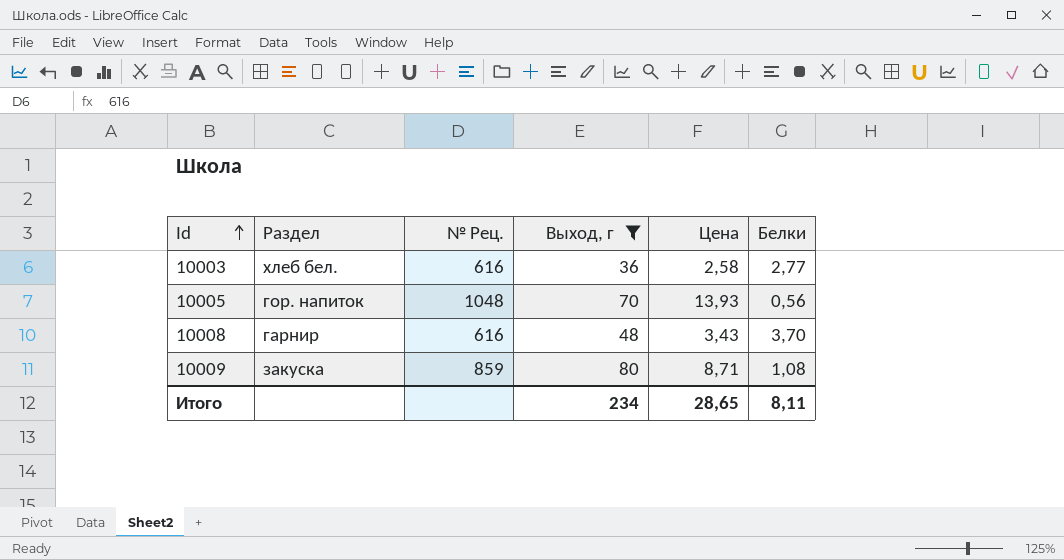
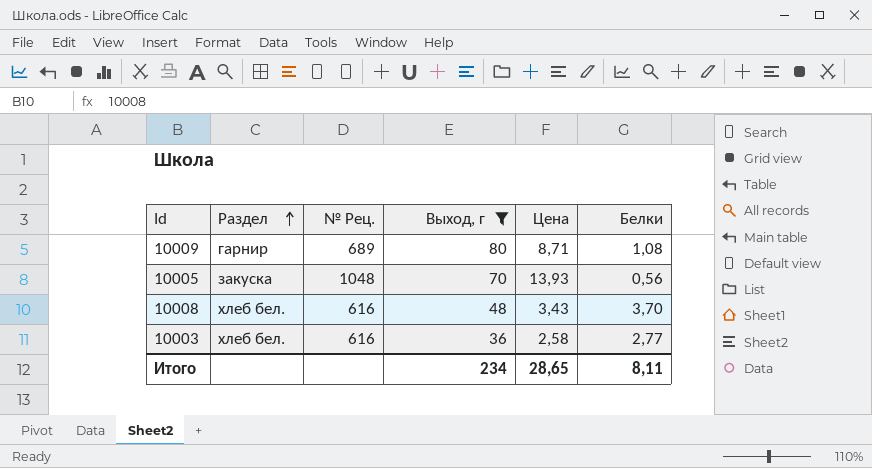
row order: Id ascending -> Раздел ascending
10009 | Раздел: закуска -> гарнир
10009 | № Рец.: 859 -> 689
10005 | Раздел: гор. напиток -> закуска
10008 | Раздел: гарнир -> хлеб бел.

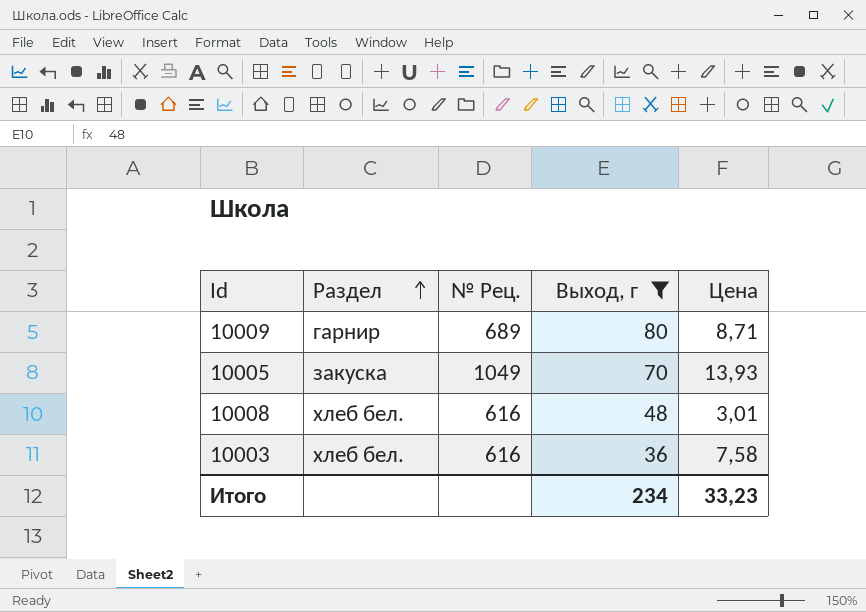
column Белки | position: 6 -> none
10005 | № Рец.: 1048 -> 1049
10008 | Цена: 3,43 -> 3,01
10003 | Цена: 2,58 -> 7,58
Итого | Цена: 28,65 -> 33,23

